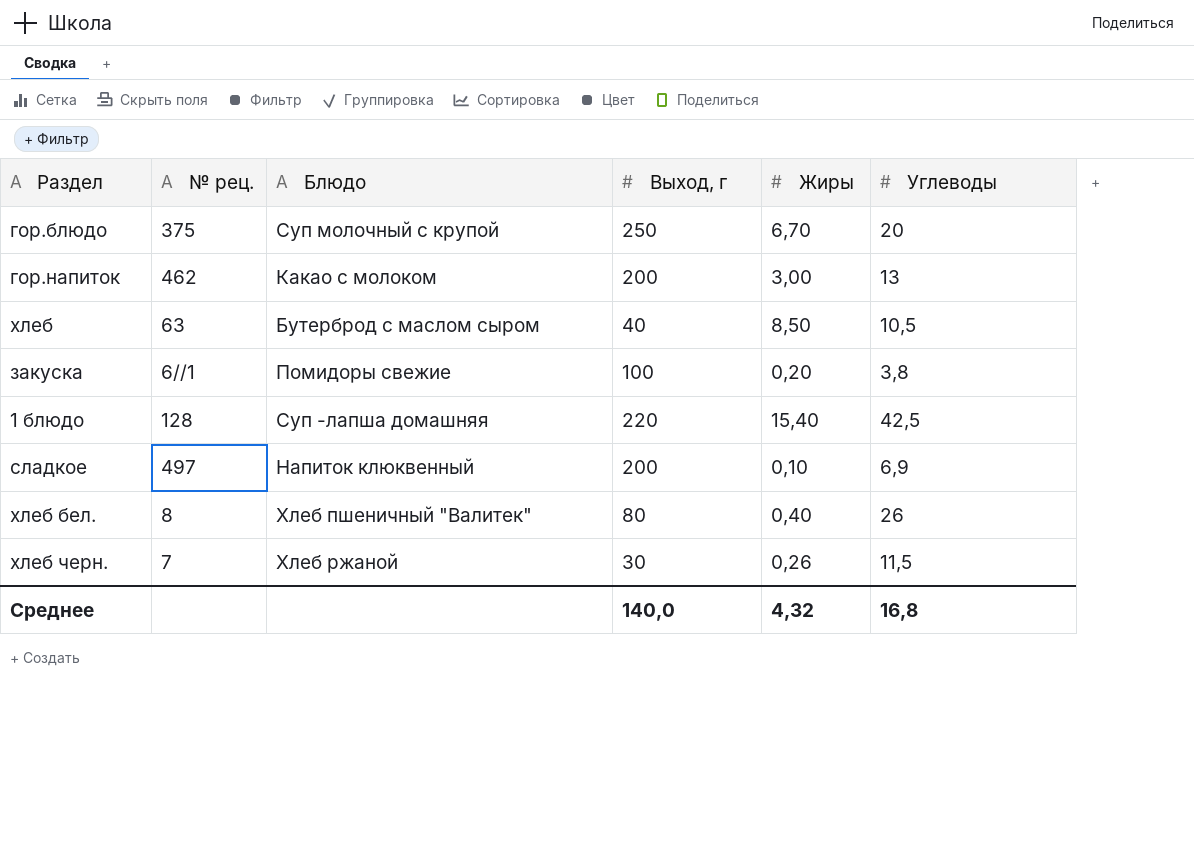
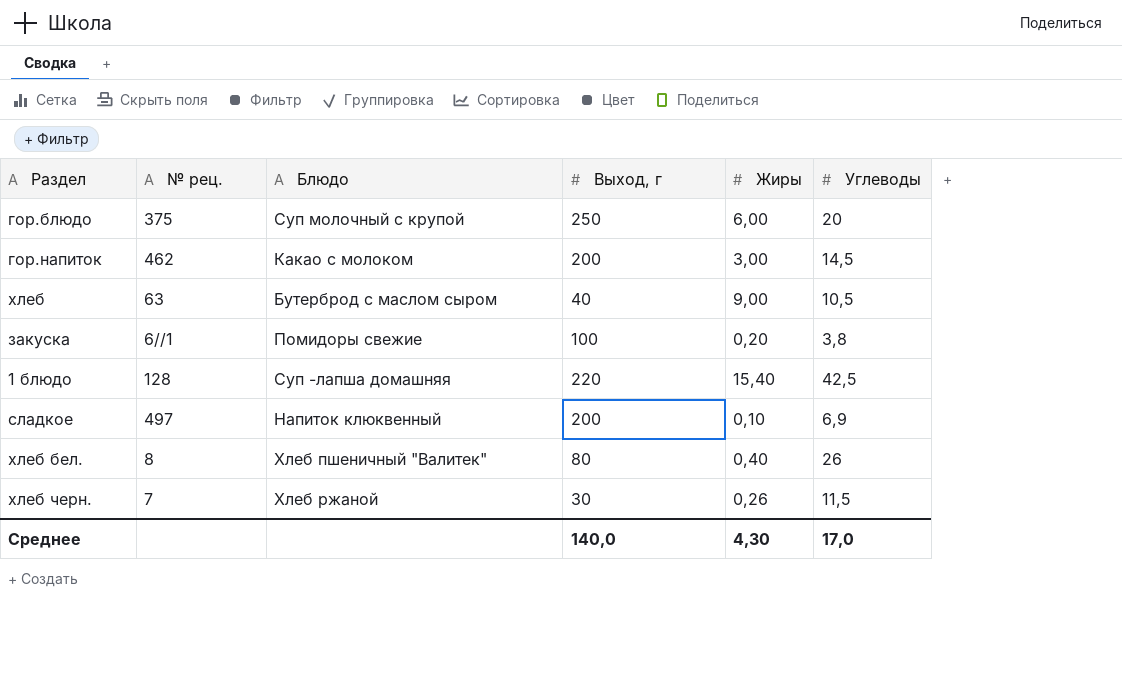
гор.блюдо | Жиры: 6,70 -> 6,00
гор.напиток | Углеводы: 13 -> 14,5
хлеб | Жиры: 8,50 -> 9,00
Среднее | Жиры: 4,32 -> 4,30
Среднее | Углеводы: 16,8 -> 17,0

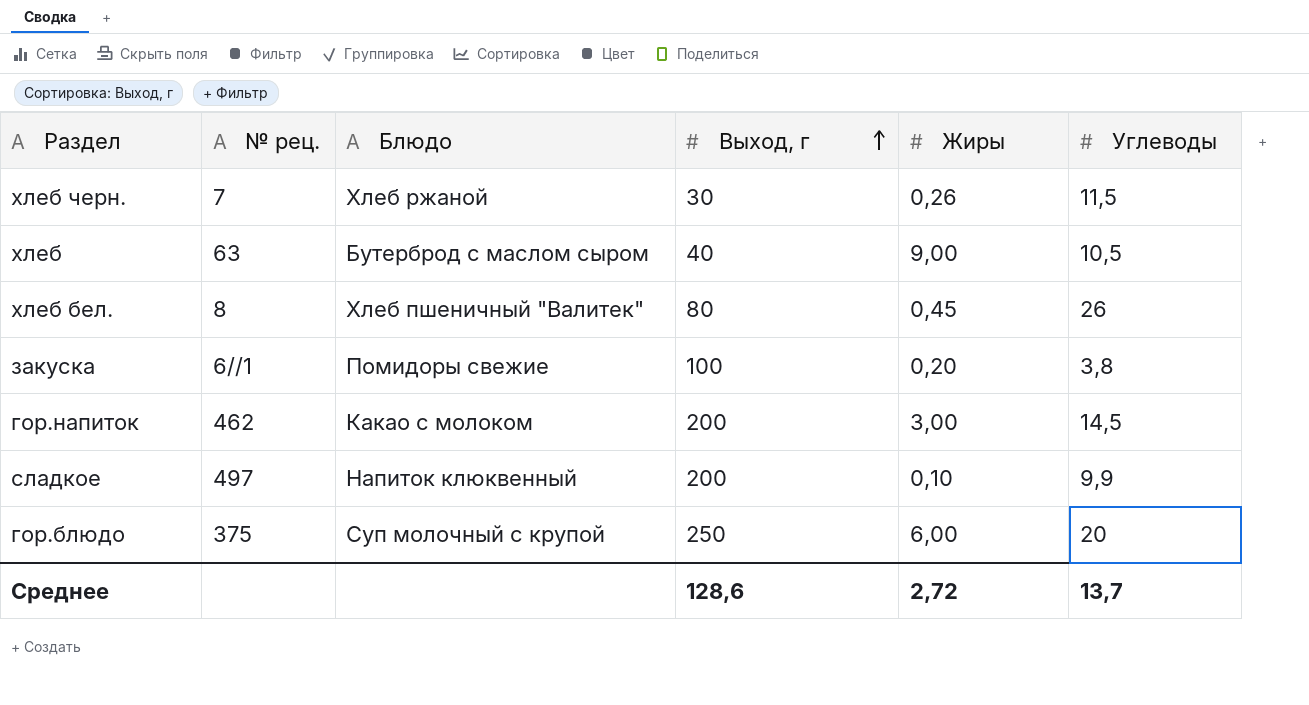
row order: none -> Выход, г ascending
row 1 блюдо: 128 | Суп -лапша домашняя | 220 | 15,40 | 42,5 -> none
хлеб бел. | Жиры: 0,40 -> 0,45
сладкое | Углеводы: 6,9 -> 9,9
Среднее | Выход, г: 140,0 -> 128,6
Среднее | Жиры: 4,30 -> 2,72
Среднее | Углеводы: 17,0 -> 13,7

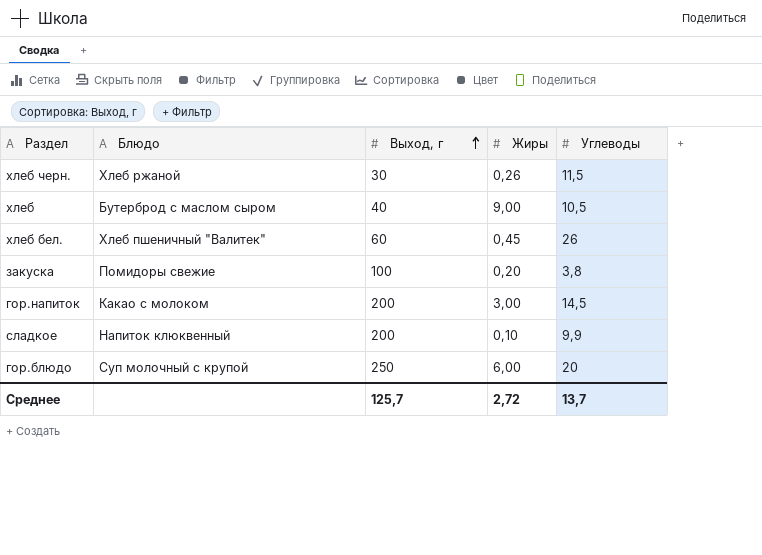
column № рец. | position: 2 -> none
хлеб бел. | Выход, г: 80 -> 60
Среднее | Выход, г: 128,6 -> 125,7

